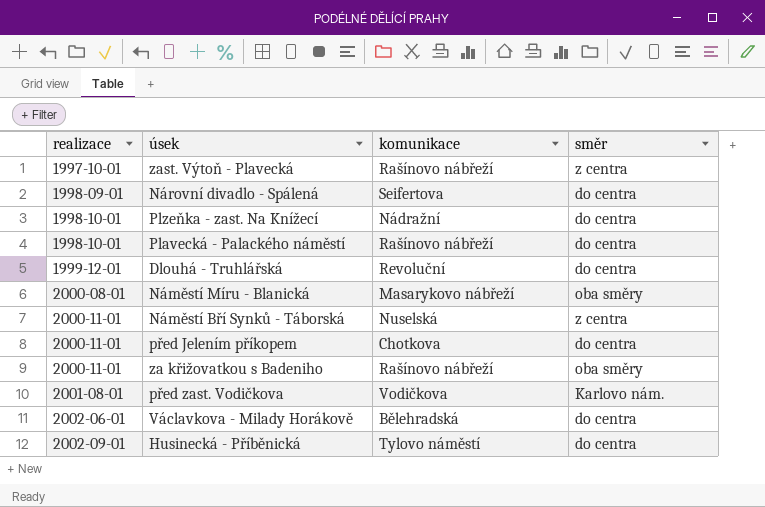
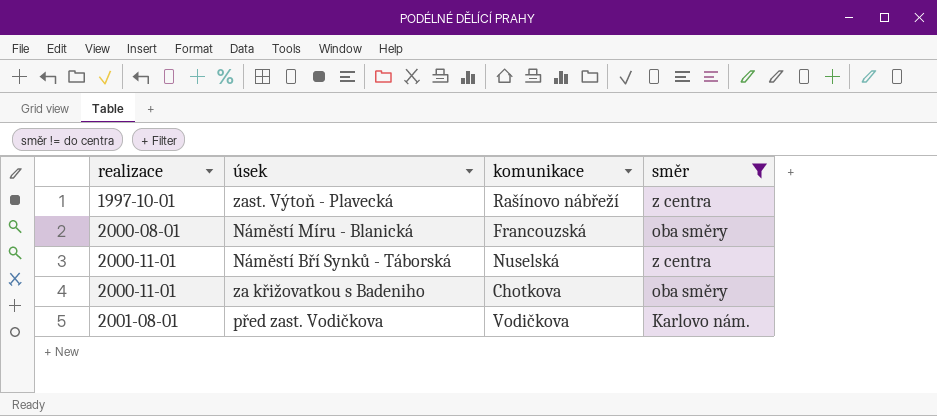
filter: none -> směr != do centra
Náměstí Míru - Blanická | komunikace: Masarykovo nábřeží -> Francouzská
za křižovatkou s Badeniho | komunikace: Rašínovo nábřeží -> Chotkova

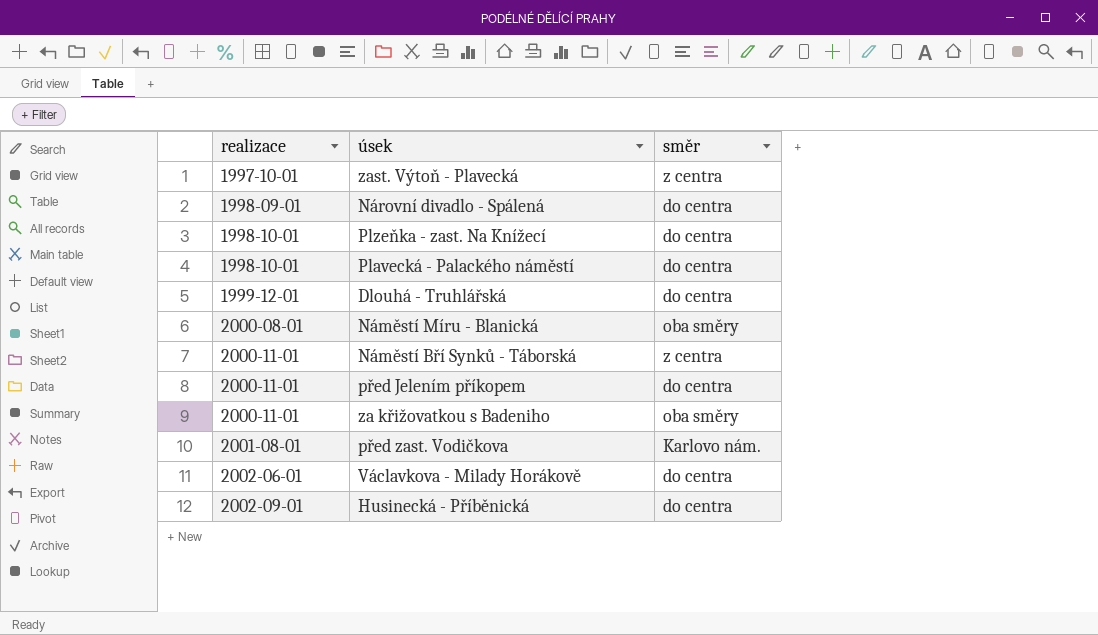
filter: směr != do centra -> none
column komunikace | position: 3 -> none

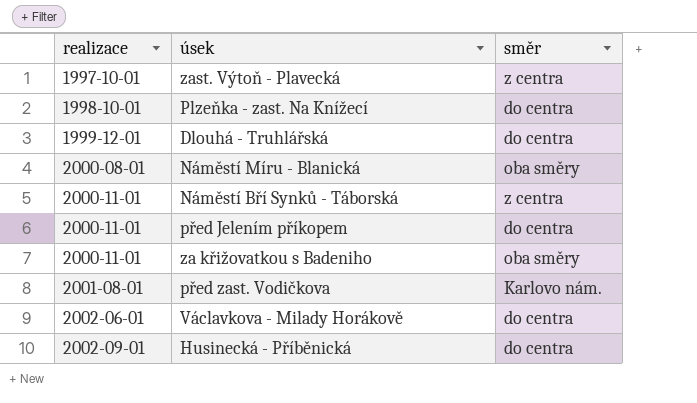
row Nárovní divadlo - Spálená: 1998-09-01 | do centra -> none
row Plavecká - Palackého náměstí: 1998-10-01 | do centra -> none

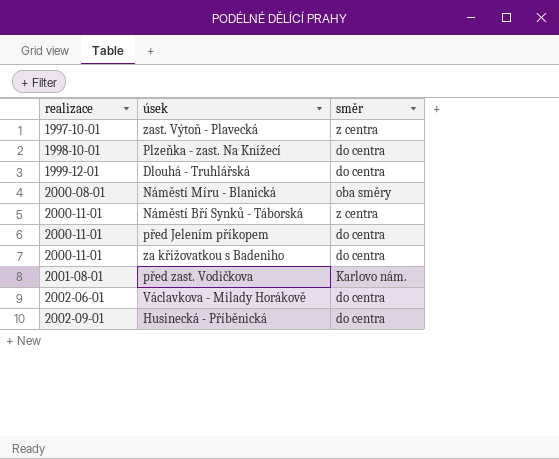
za křižovatkou s Badeniho | směr: oba směry -> do centra

